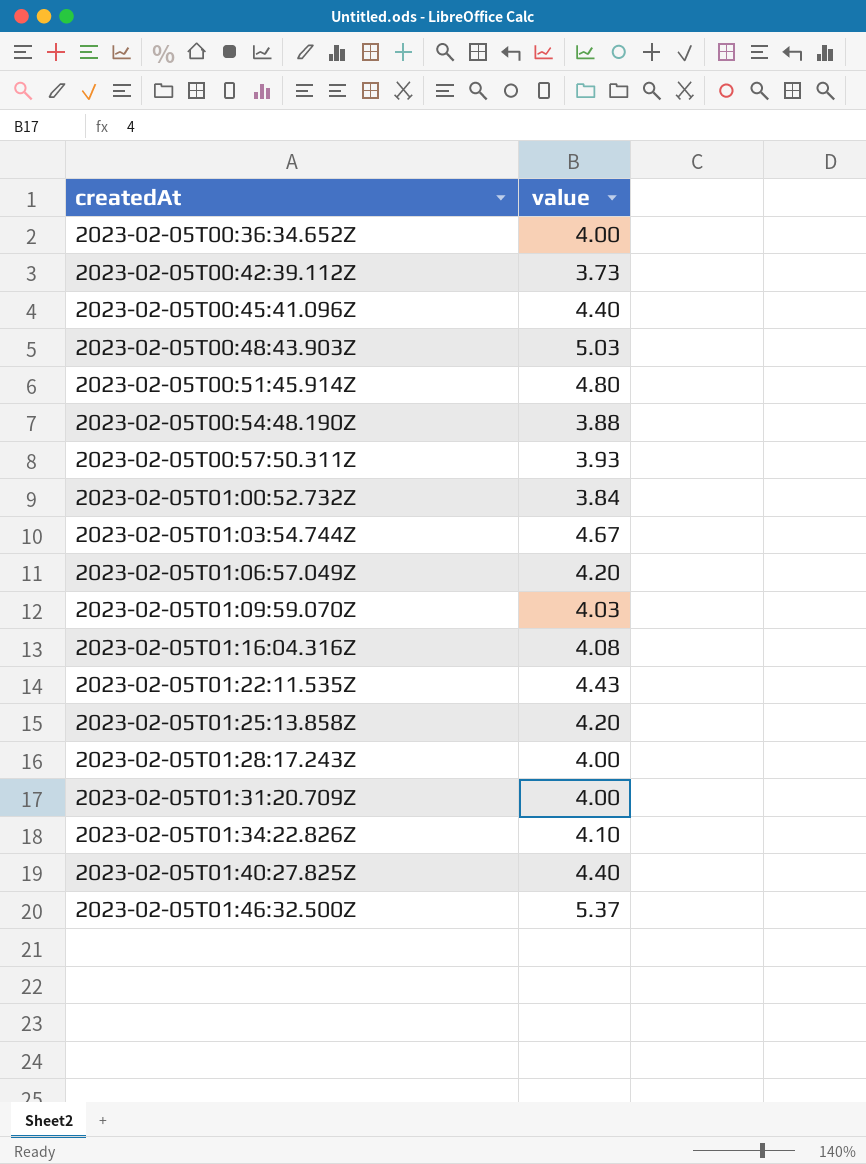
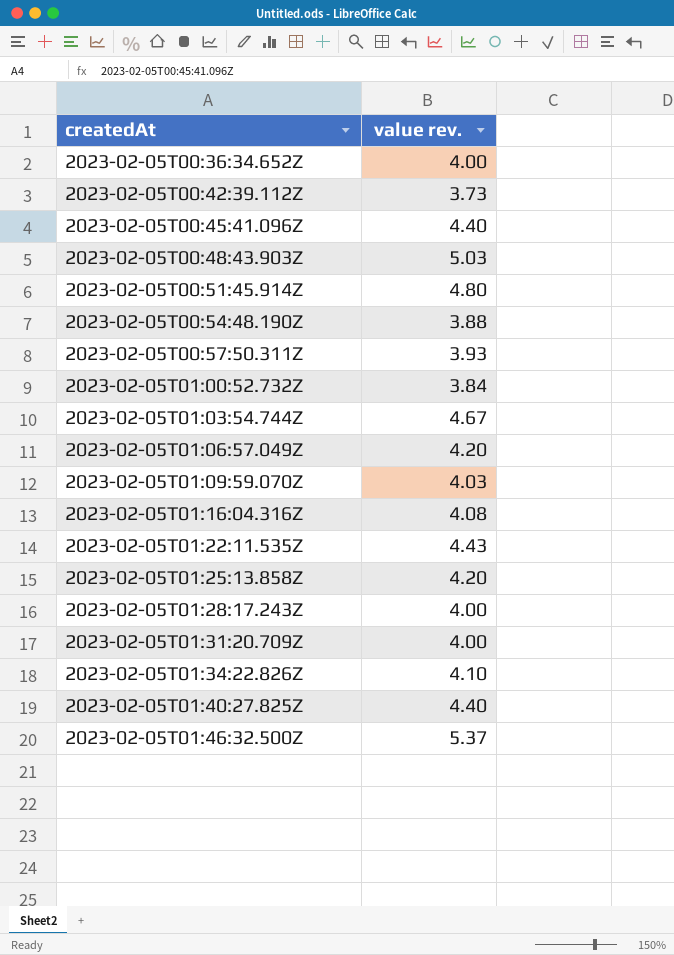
column name: value -> value rev.

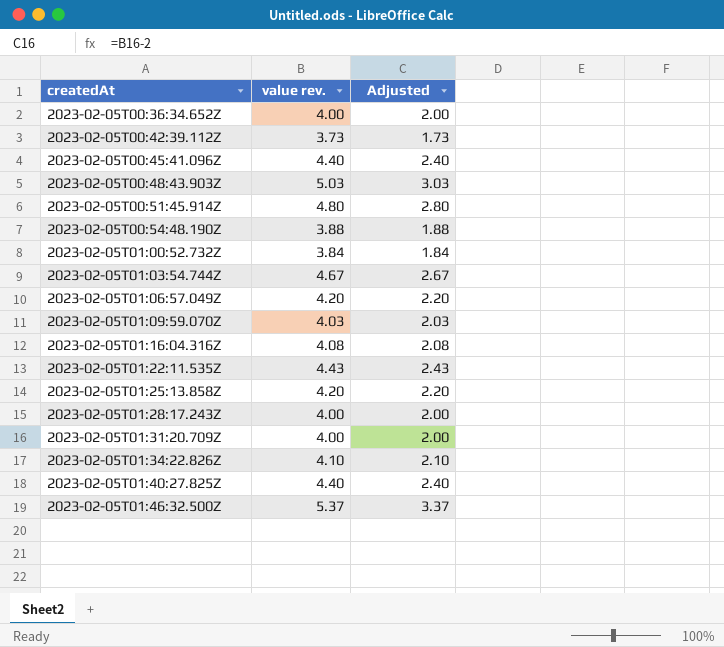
column Adjusted | formula: none -> [value rev.] - 2
row 2023-02-05T00:57:50.311Z: 3.93 -> none

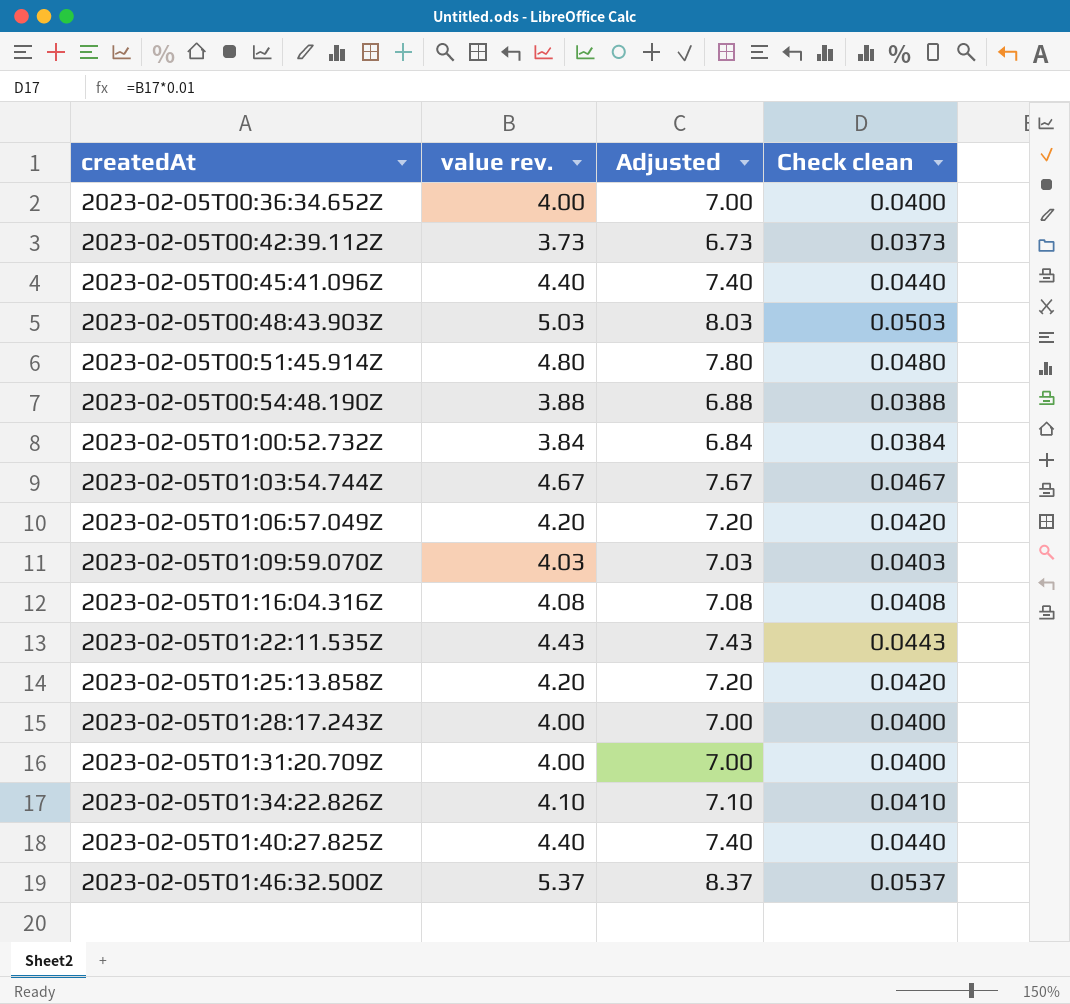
column Adjusted | formula: [value rev.] - 2 -> [value rev.] + 3
column Check clean | formula: none -> [value rev.] * 0.01

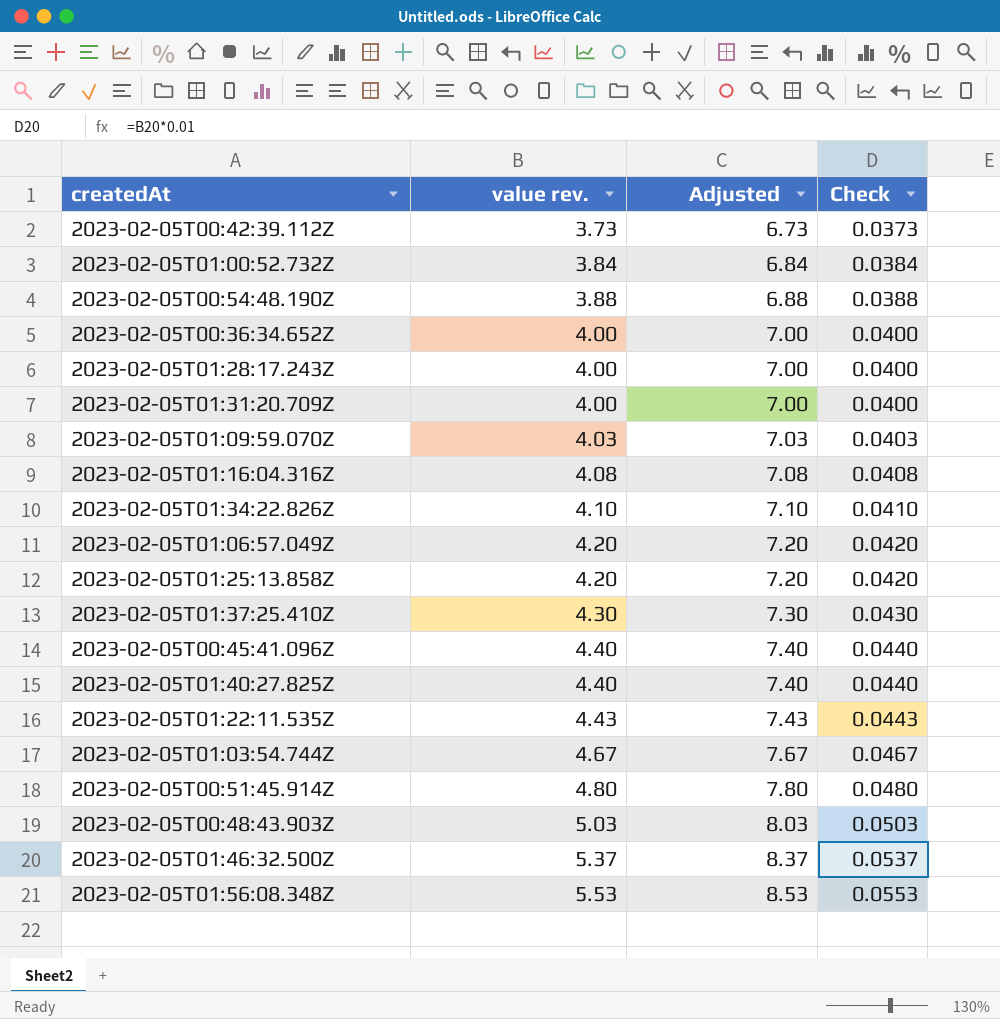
row order: createdAt ascending -> value rev. ascending
column name: Check clean -> Check
row 2023-02-05T01:37:25.410Z: none -> 4.30 | 7.30 | 0.0430
row 2023-02-05T01:56:08.348Z: none -> 5.53 | 8.53 | 0.0553

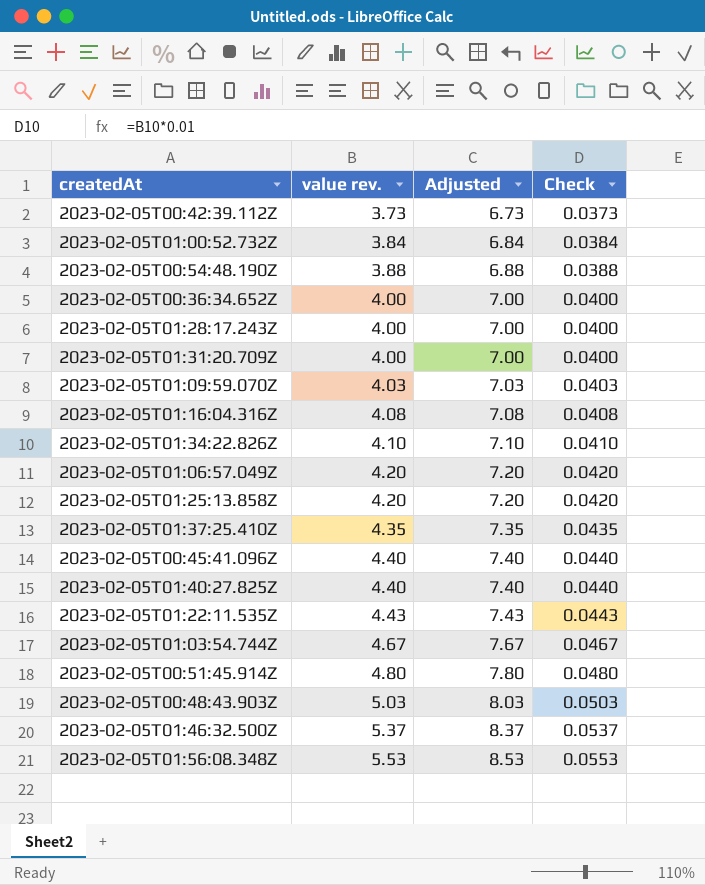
2023-02-05T01:37:25.410Z | value rev.: 4.30 -> 4.35
2023-02-05T01:37:25.410Z | Adjusted: 7.30 -> 7.35
2023-02-05T01:37:25.410Z | Check: 0.0430 -> 0.0435

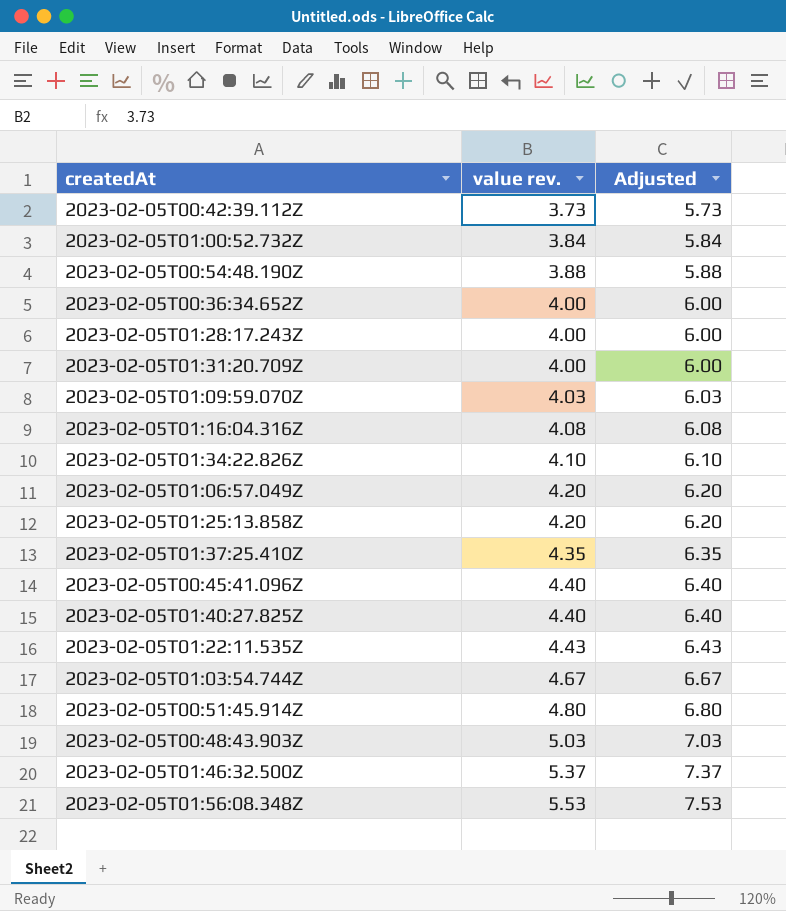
column Check | formula: [value rev.] * 0.01 -> none
column Adjusted | formula: [value rev.] + 3 -> [value rev.] + 2

